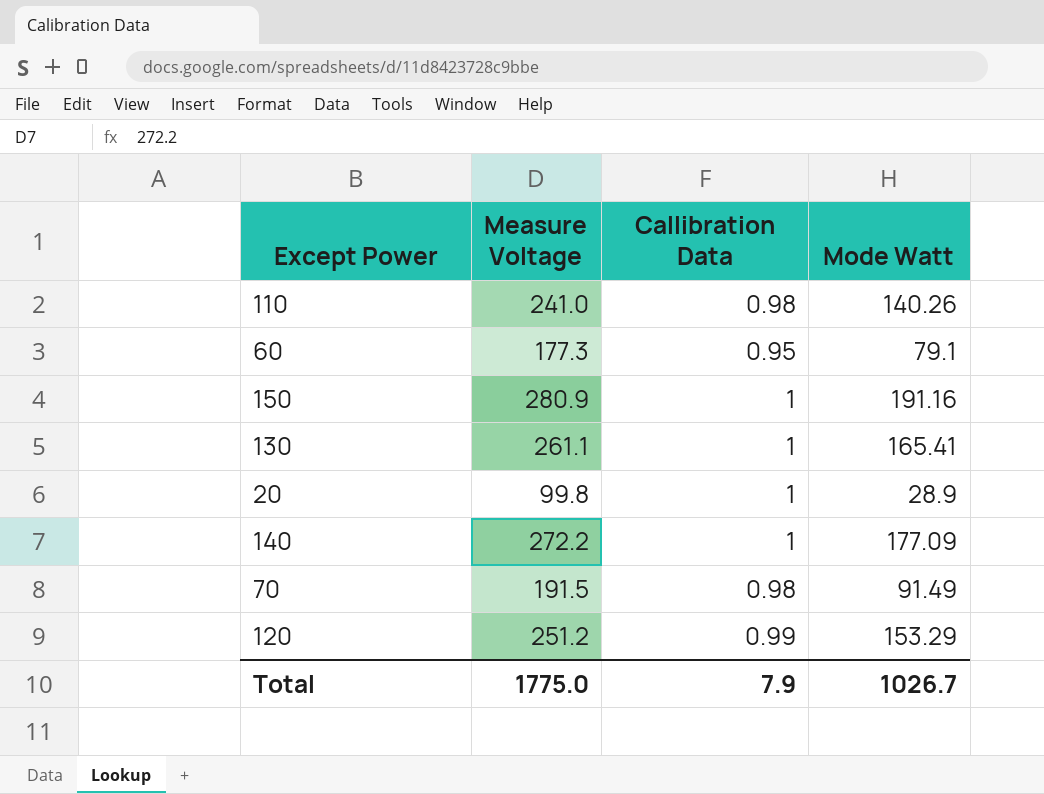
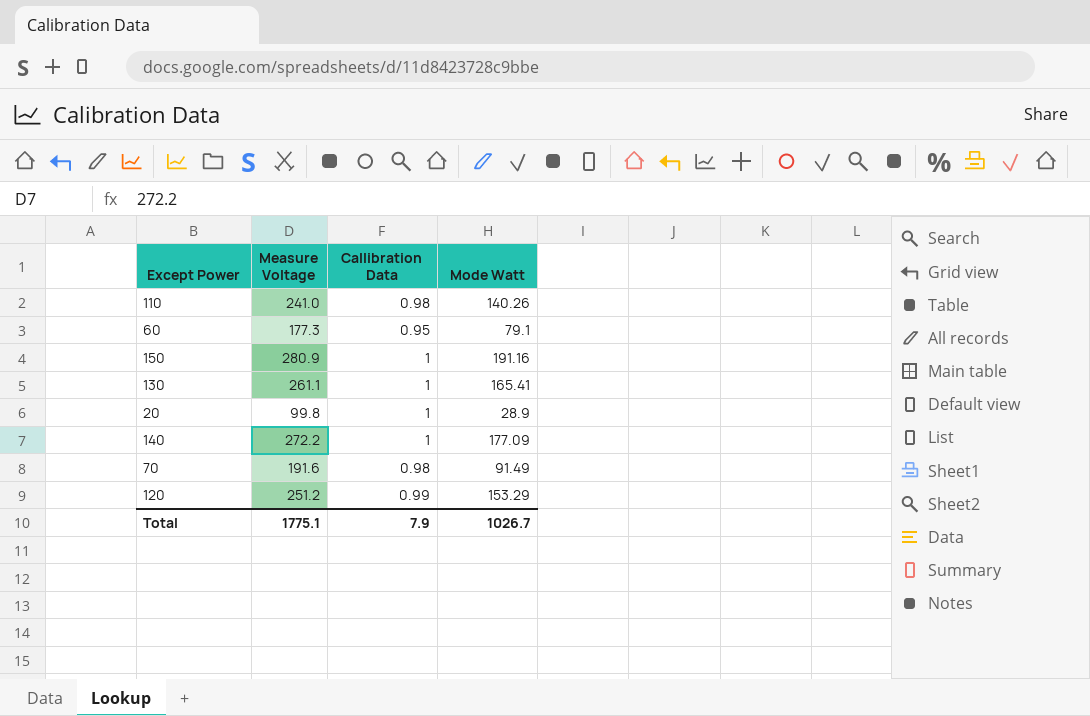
70 | Measure Voltage: 191.5 -> 191.6
Total | Measure Voltage: 1775.0 -> 1775.1

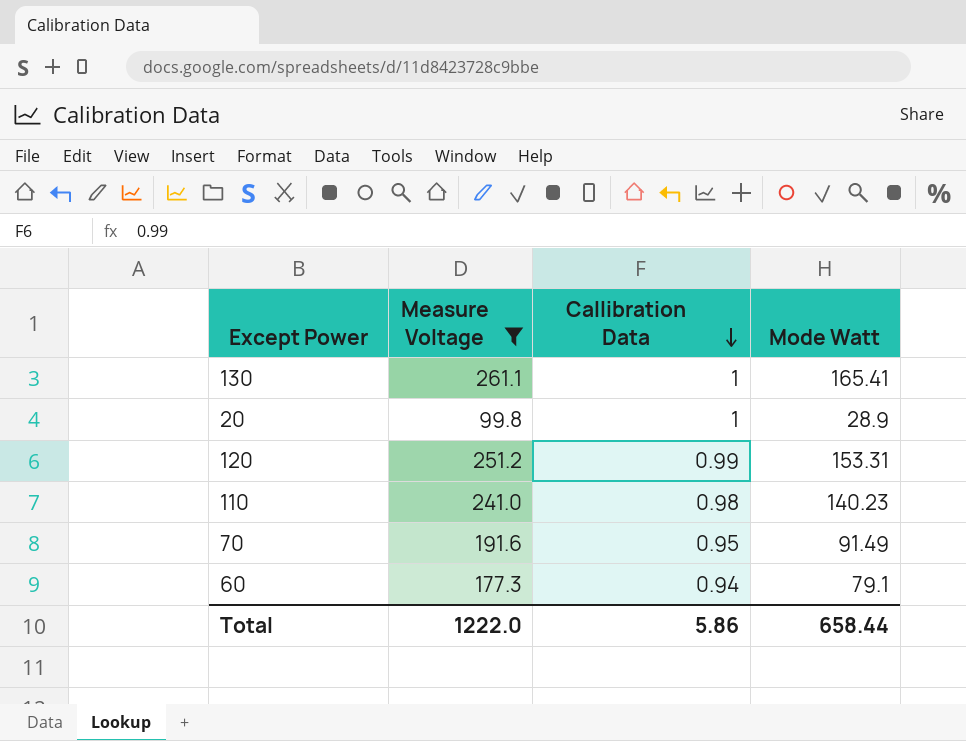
filter: none -> Measure Voltage <= 261.1
row order: none -> Callibration Data descending
120 | Mode Watt: 153.29 -> 153.31
110 | Mode Watt: 140.26 -> 140.23
70 | Callibration Data: 0.98 -> 0.95
60 | Callibration Data: 0.95 -> 0.94
Total | Measure Voltage: 1775.1 -> 1222.0
Total | Callibration Data: 7.9 -> 5.86
Total | Mode Watt: 1026.7 -> 658.44

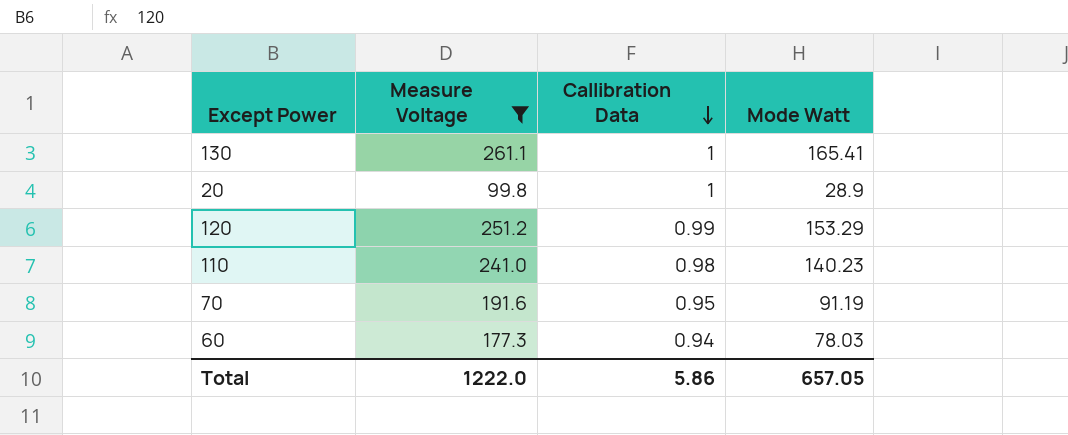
120 | Mode Watt: 153.31 -> 153.29
70 | Mode Watt: 91.49 -> 91.19
60 | Mode Watt: 79.1 -> 78.03
Total | Mode Watt: 658.44 -> 657.05

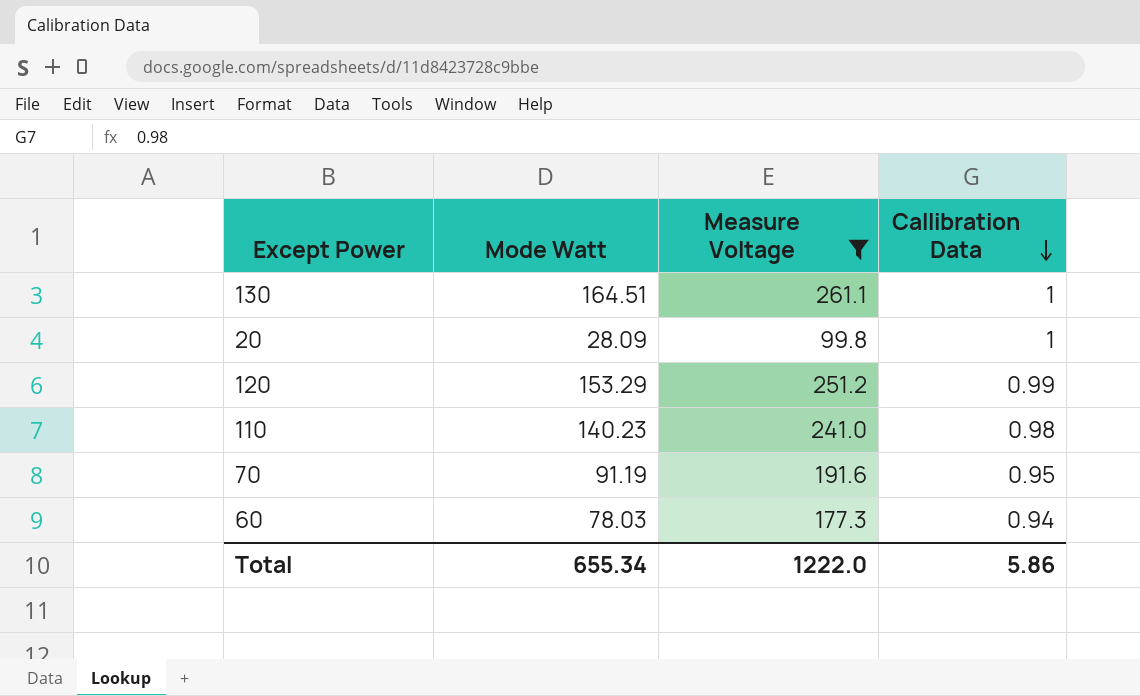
column Mode Watt | position: 4 -> 2
130 | Mode Watt: 165.41 -> 164.51
20 | Mode Watt: 28.9 -> 28.09
Total | Mode Watt: 657.05 -> 655.34

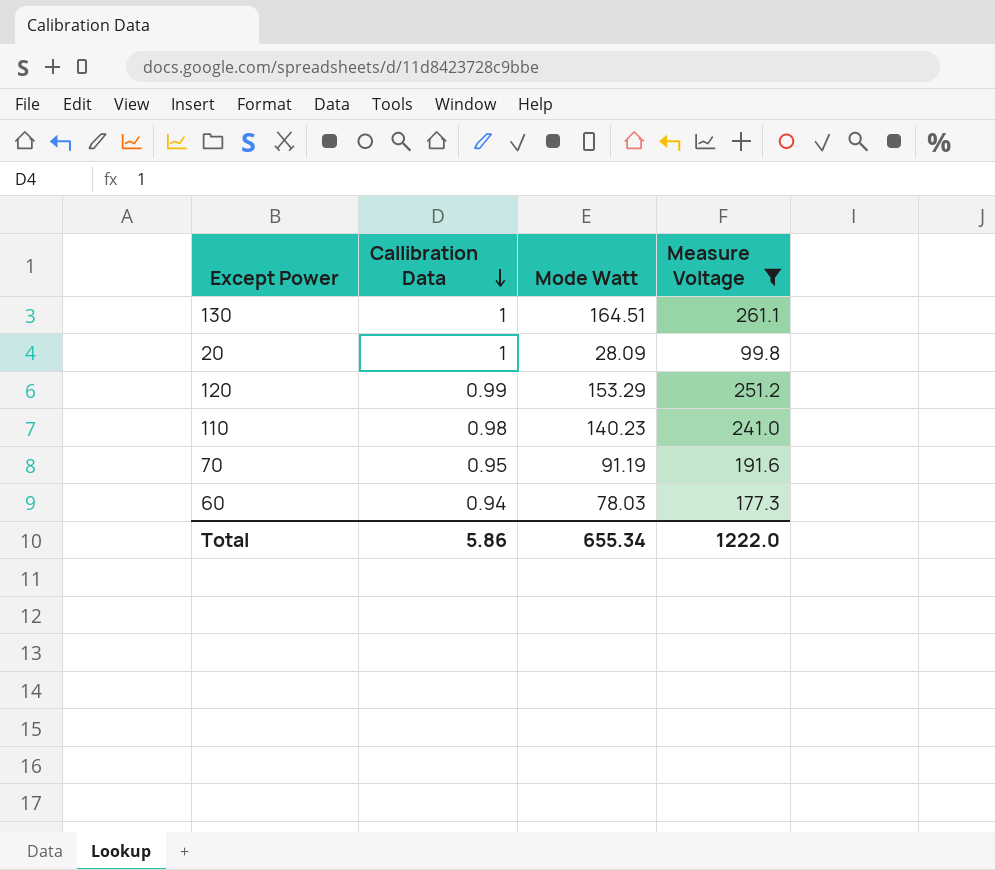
column Callibration Data | position: 4 -> 2

